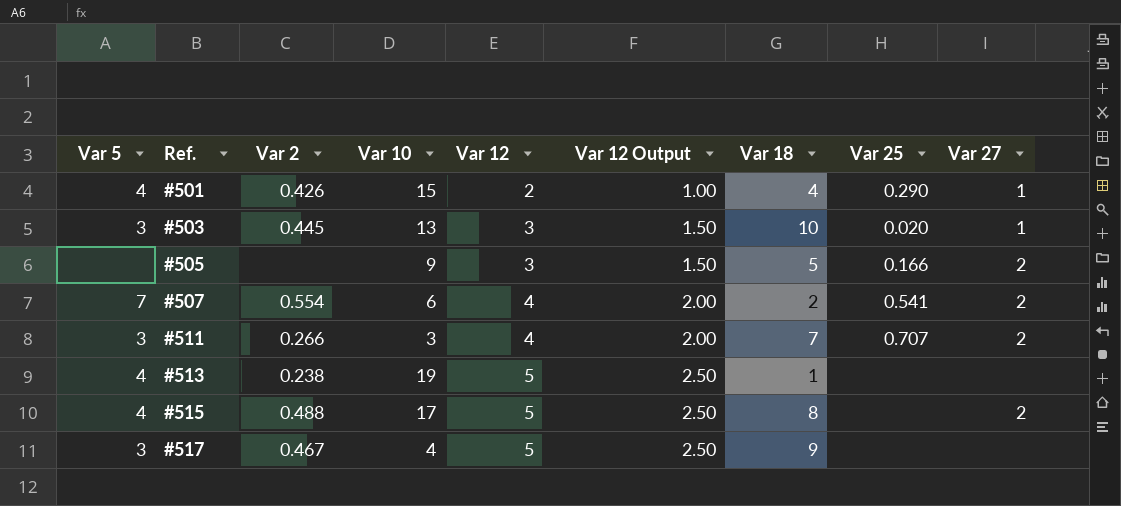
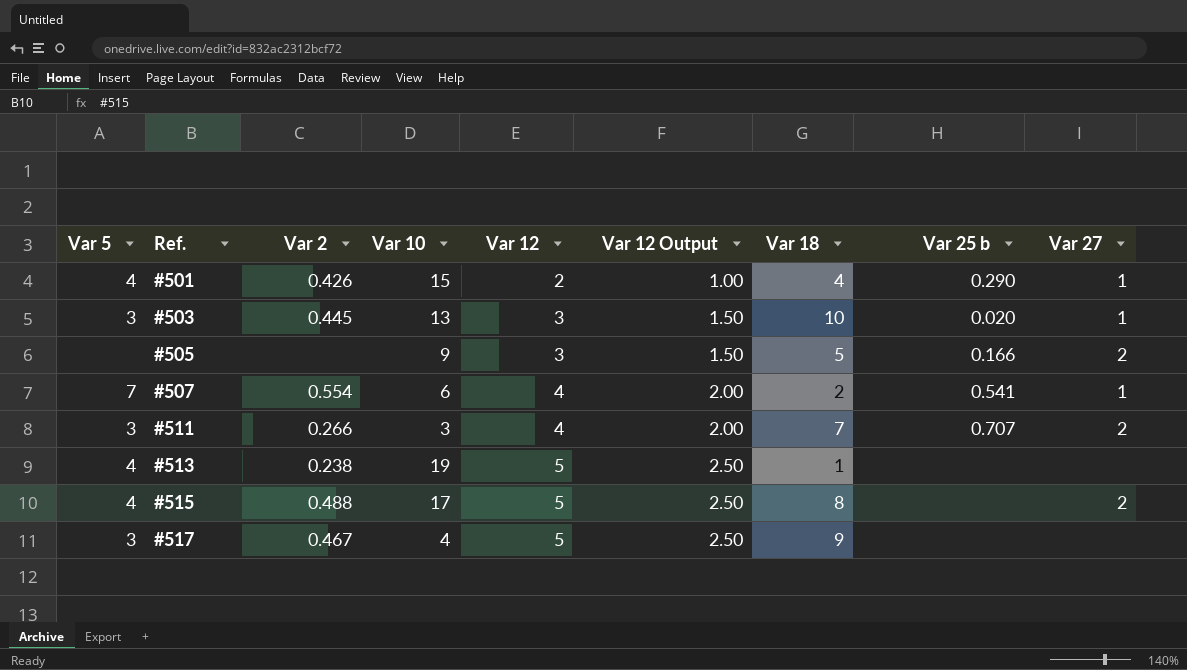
column name: Var 25 -> Var 25 b
#507 | Var 27: 2 -> 1

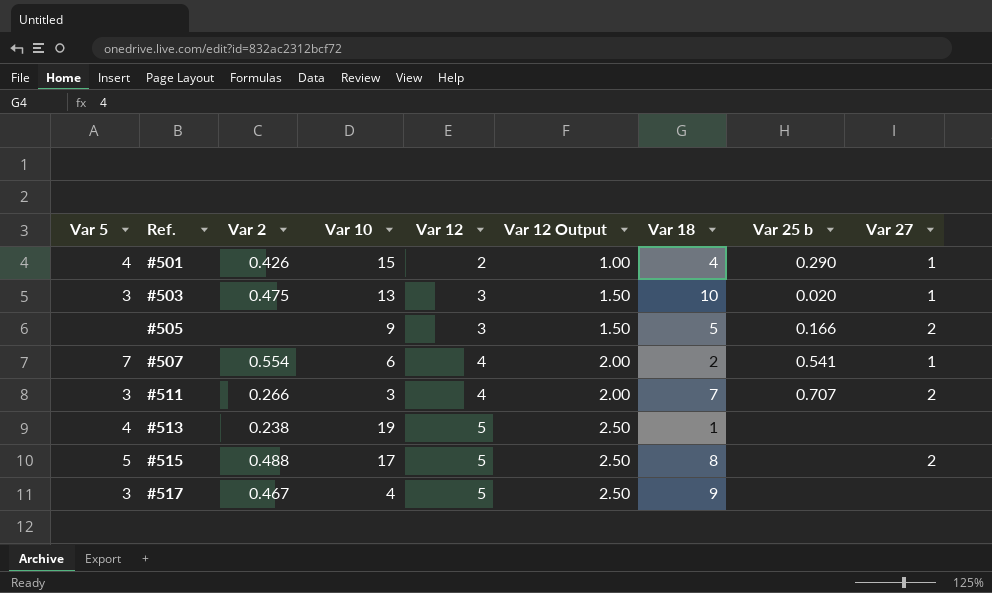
#503 | Var 2: 0.445 -> 0.475
#515 | Var 5: 4 -> 5

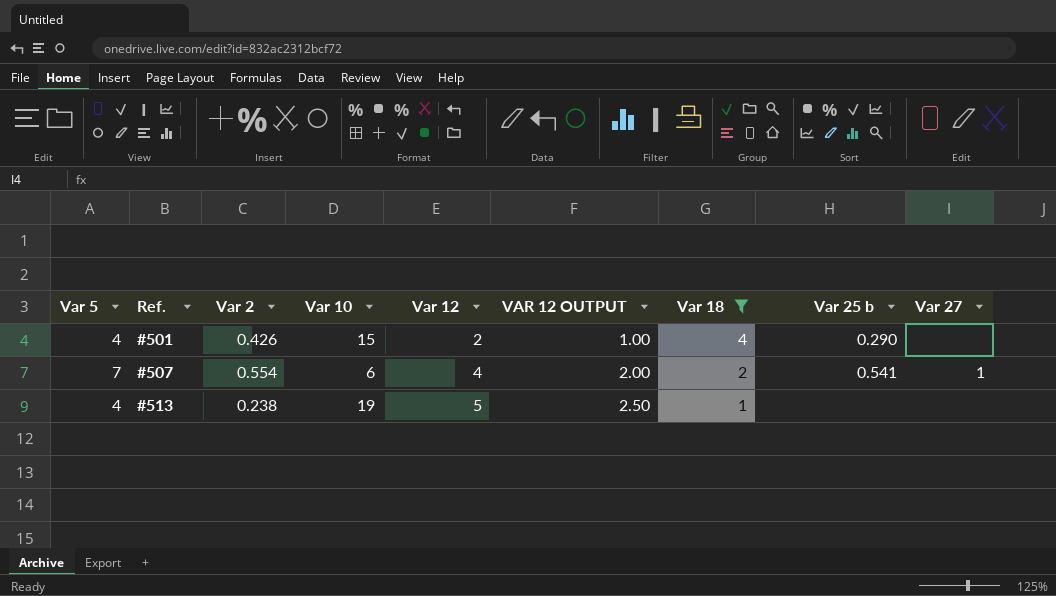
filter: none -> Var 18 <= 4
column name: Var 12 Output -> VAR 12 OUTPUT
#501 | Var 27: 1 -> none

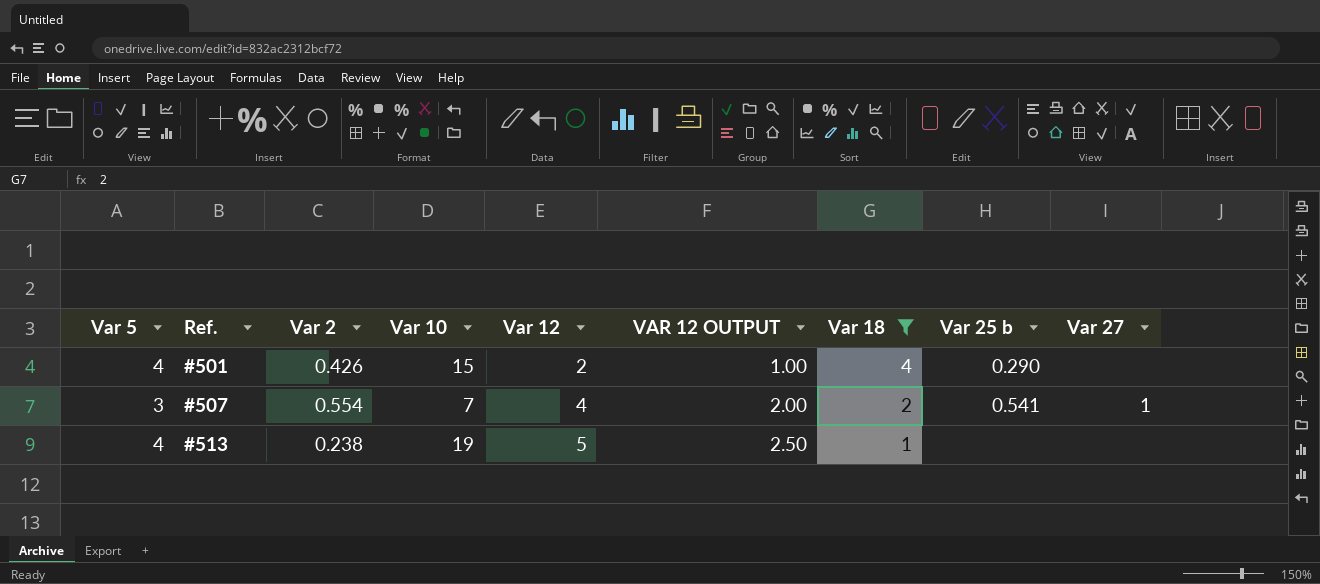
#507 | Var 5: 7 -> 3
#507 | Var 10: 6 -> 7

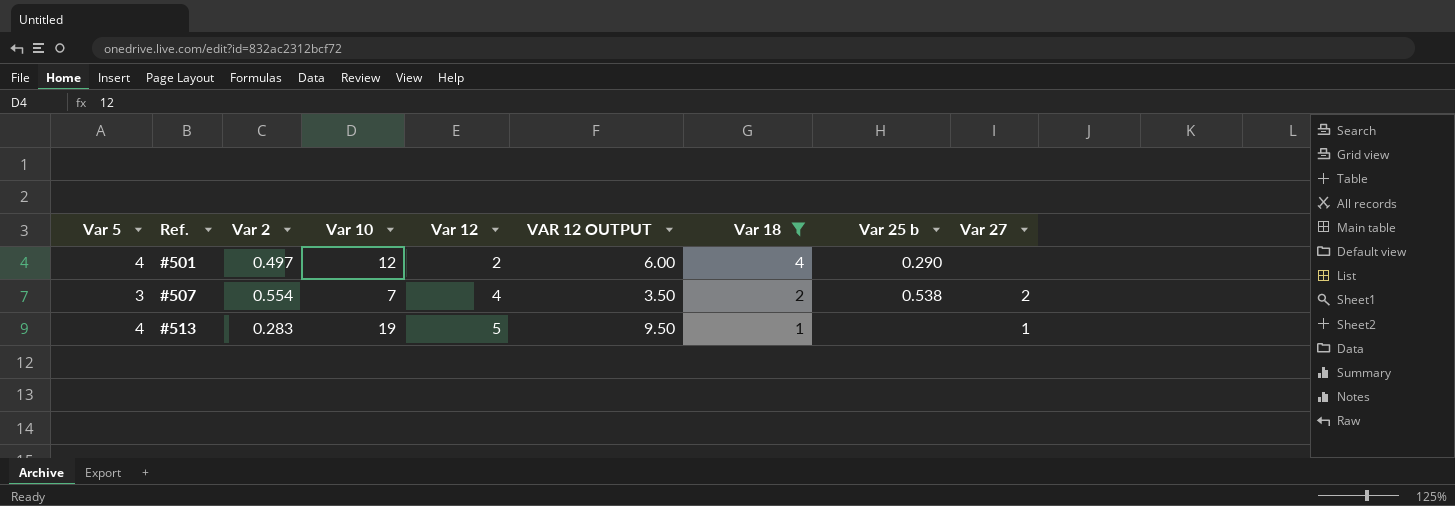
column VAR 12 OUTPUT | formula: [Var 12] * 0.5 -> [Var 10] * 0.5
#501 | Var 2: 0.426 -> 0.497
#501 | Var 10: 15 -> 12
#507 | Var 25 b: 0.541 -> 0.538
#507 | Var 27: 1 -> 2
#513 | Var 2: 0.238 -> 0.283
#513 | Var 27: none -> 1

